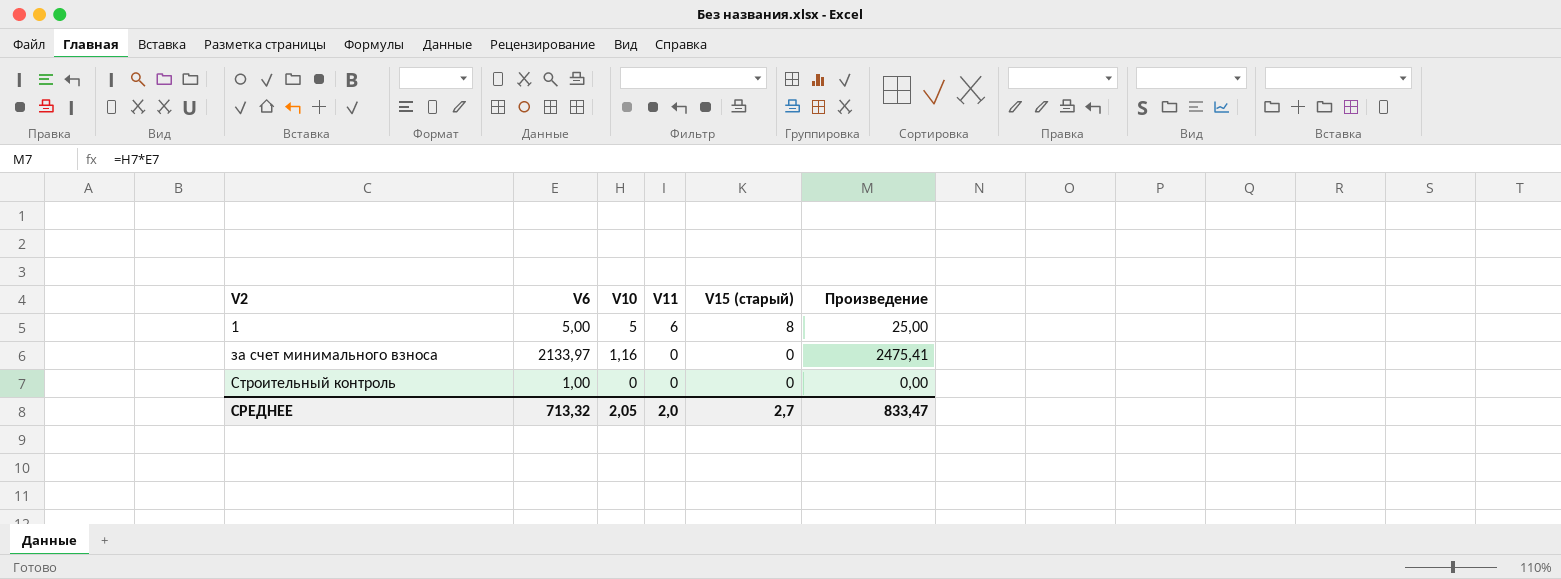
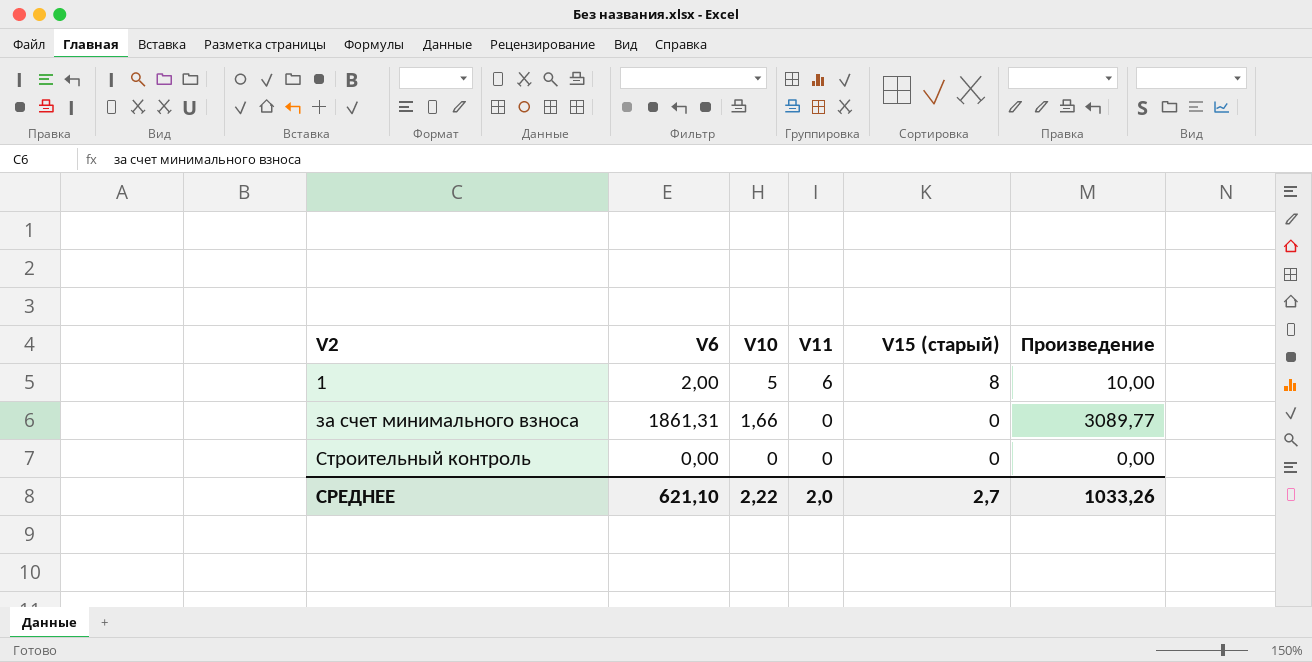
1 | V6: 5,00 -> 2,00
1 | Произведение: 25,00 -> 10,00
за счет минимального взноса | V6: 2133,97 -> 1861,31
за счет минимального взноса | V10: 1,16 -> 1,66
за счет минимального взноса | Произведение: 2475,41 -> 3089,77
Строительный контроль | V6: 1,00 -> 0,00
СРЕДНЕЕ | V6: 713,32 -> 621,10
СРЕДНЕЕ | V10: 2,05 -> 2,22
СРЕДНЕЕ | Произведение: 833,47 -> 1033,26

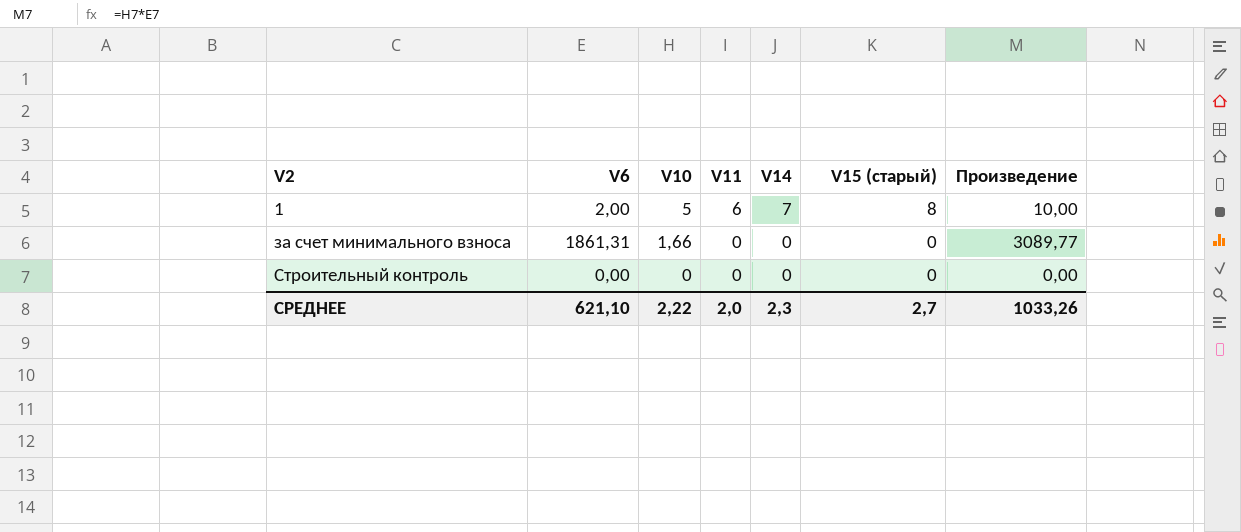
column V14 | position: none -> 5

